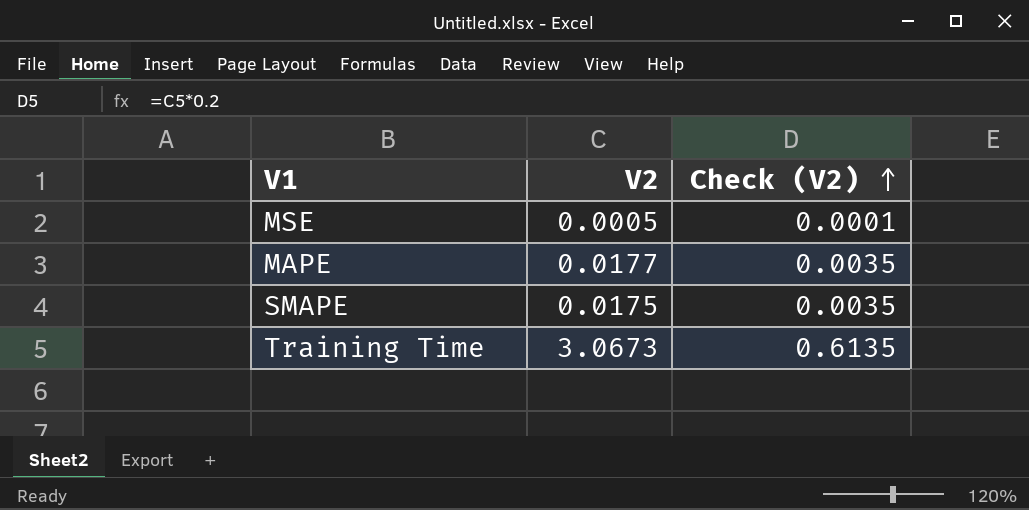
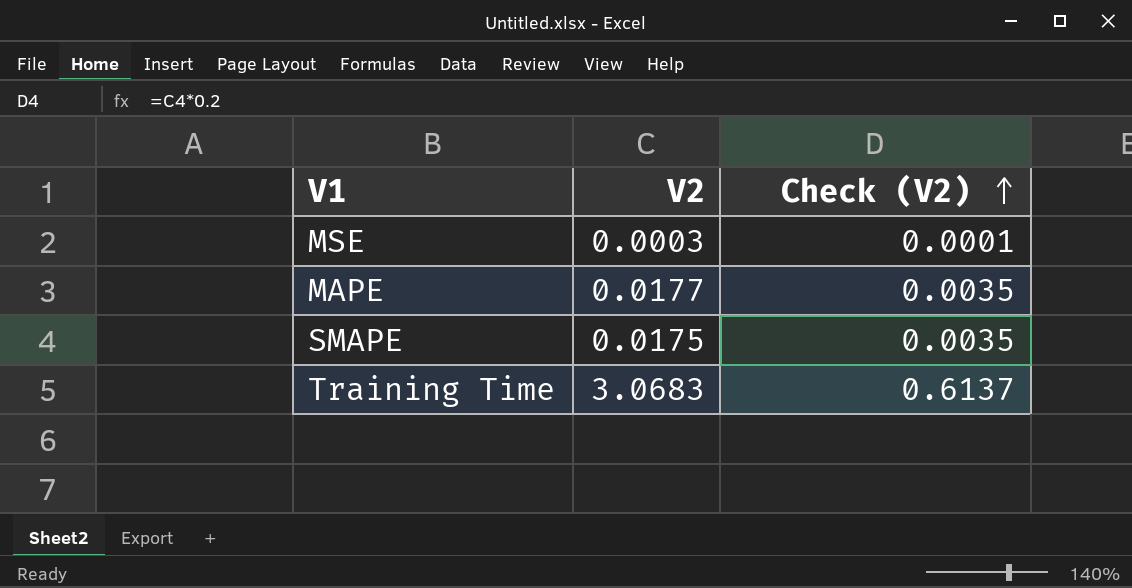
MSE | V2: 0.0005 -> 0.0003
Training Time | V2: 3.0673 -> 3.0683
Training Time | Check (V2): 0.6135 -> 0.6137

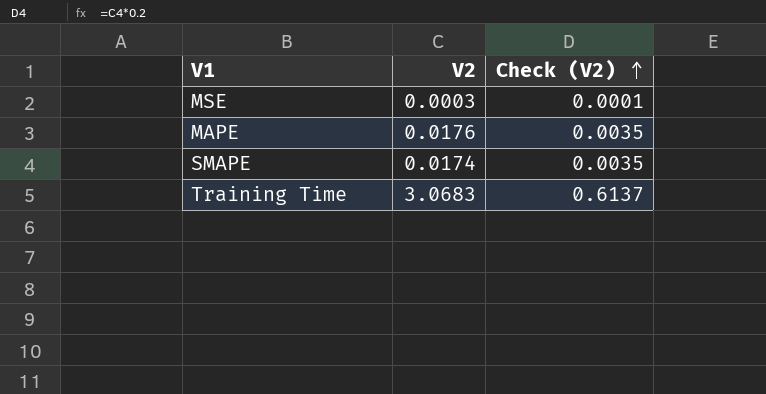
MAPE | V2: 0.0177 -> 0.0176
SMAPE | V2: 0.0175 -> 0.0174

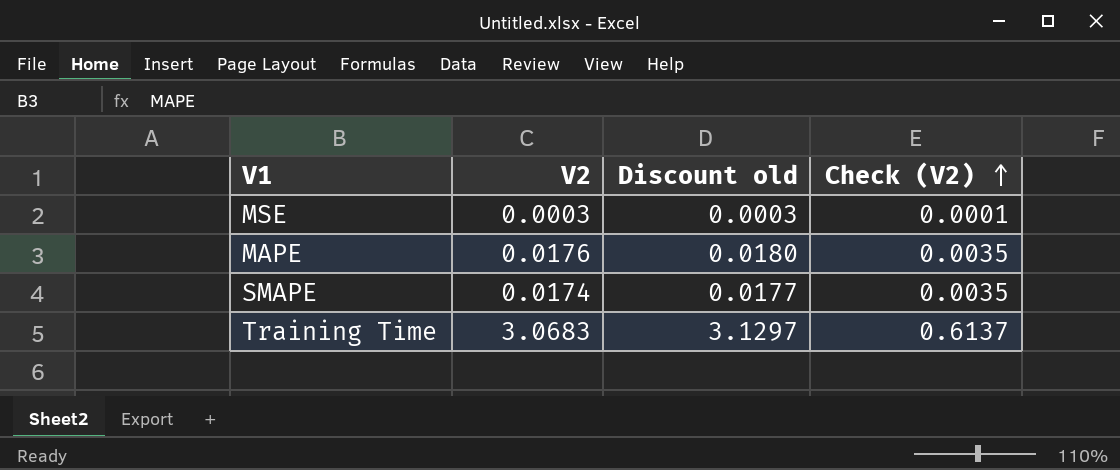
column Discount old | formula: none -> [V2] * 1.02

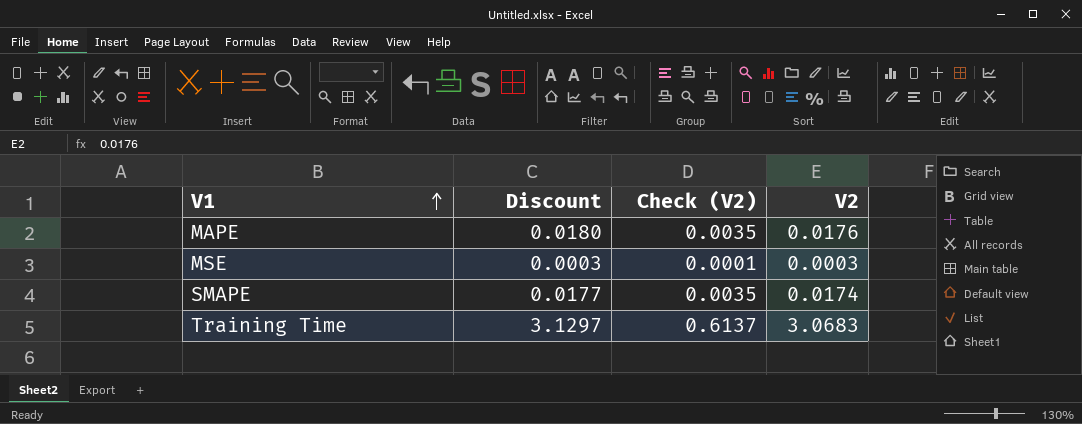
row order: Check (V2) ascending -> V1 ascending
column name: Discount old -> Discount
column V2 | position: 2 -> 4

